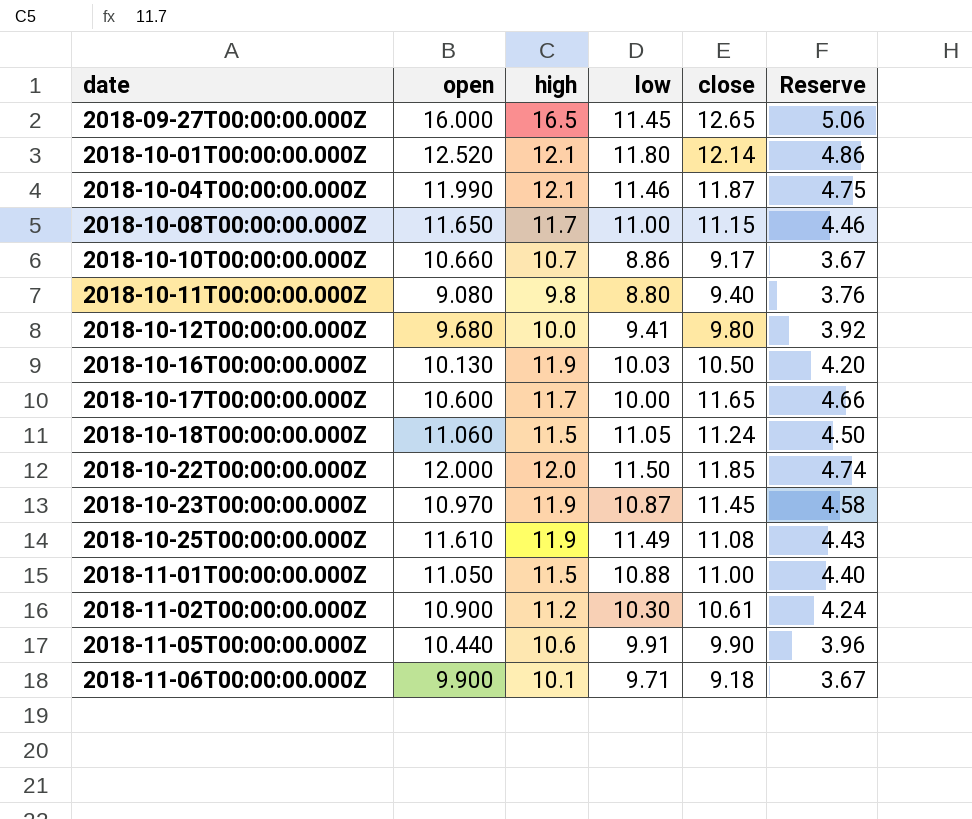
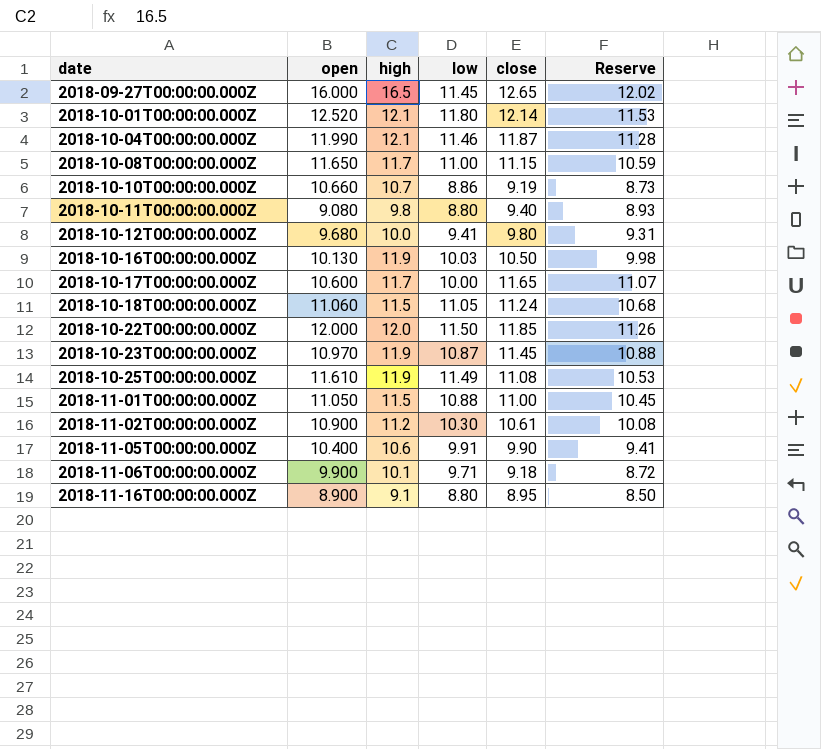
column Reserve | formula: [close] * 0.4 -> [close] * 0.95
2018-10-10T00:00:00.000Z | close: 9.17 -> 9.19
2018-11-05T00:00:00.000Z | open: 10.440 -> 10.400
row 2018-11-16T00:00:00.000Z: none -> 8.900 | 9.1 | 8.80 | 8.95 | 8.50

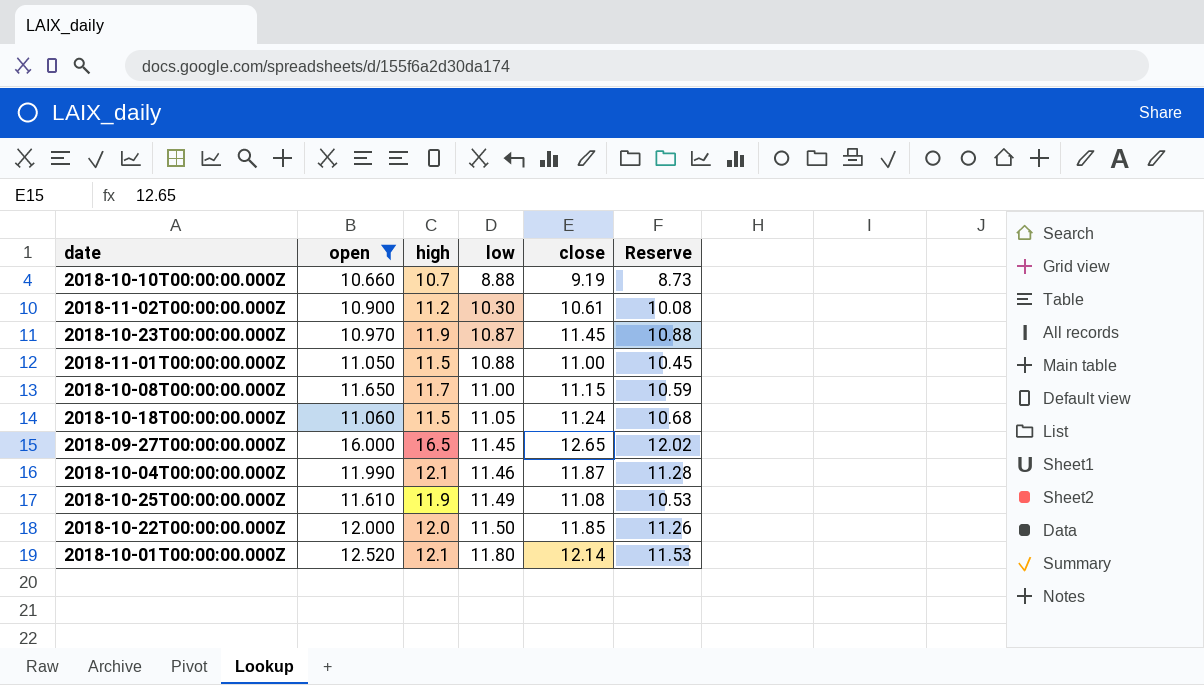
filter: none -> open >= 10.660
row order: date ascending -> low ascending
2018-10-10T00:00:00.000Z | low: 8.86 -> 8.88

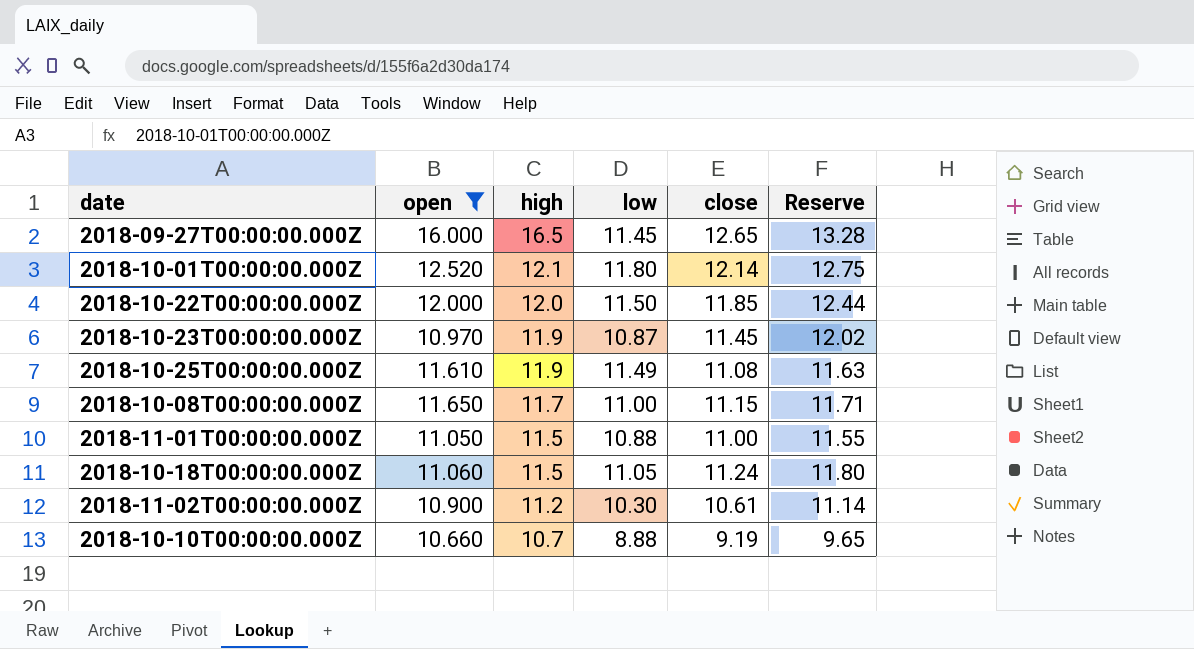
row order: low ascending -> high descending
column Reserve | formula: [close] * 0.95 -> [close] * 1.05
row 2018-10-04T00:00:00.000Z: 11.990 | 12.1 | 11.46 | 11.87 | 11.28 -> none

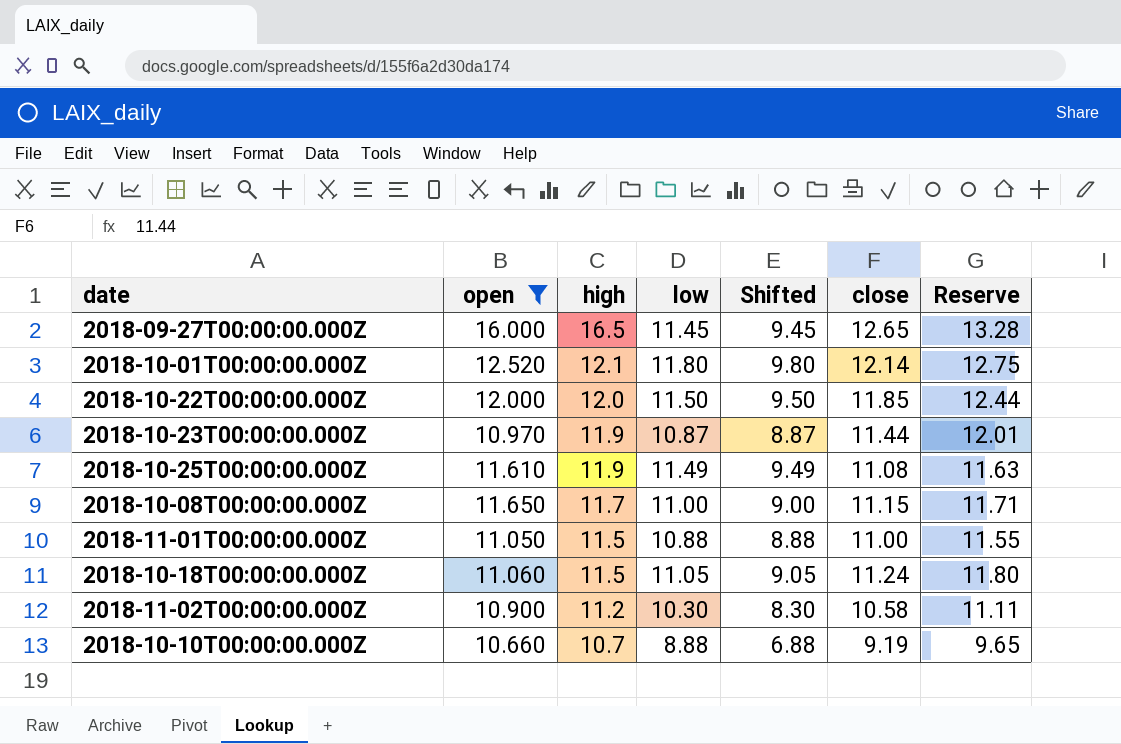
column Shifted | formula: none -> [low] - 2
2018-10-23T00:00:00.000Z | close: 11.45 -> 11.44
2018-10-23T00:00:00.000Z | Reserve: 12.02 -> 12.01
2018-11-02T00:00:00.000Z | close: 10.61 -> 10.58
2018-11-02T00:00:00.000Z | Reserve: 11.14 -> 11.11

